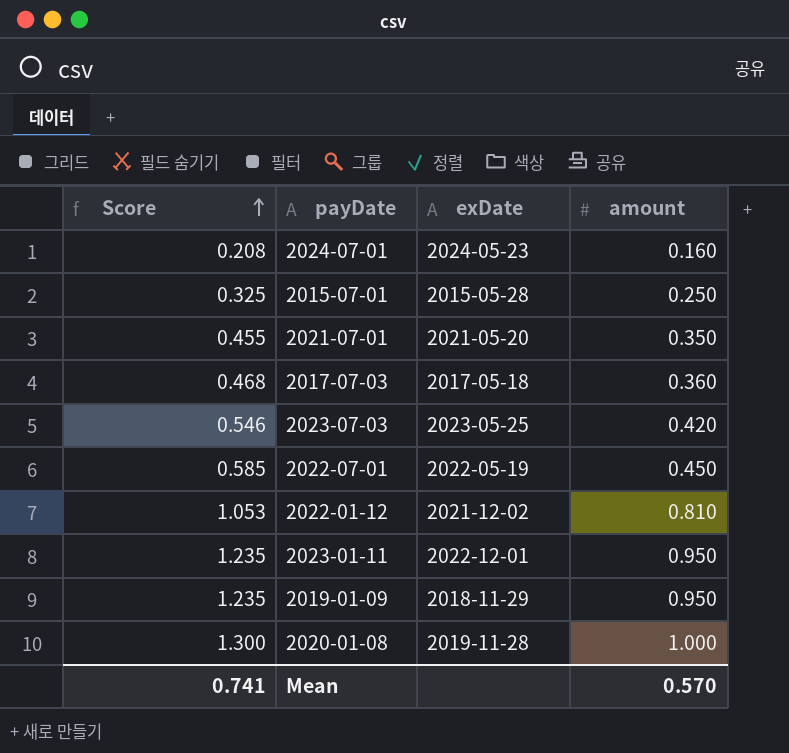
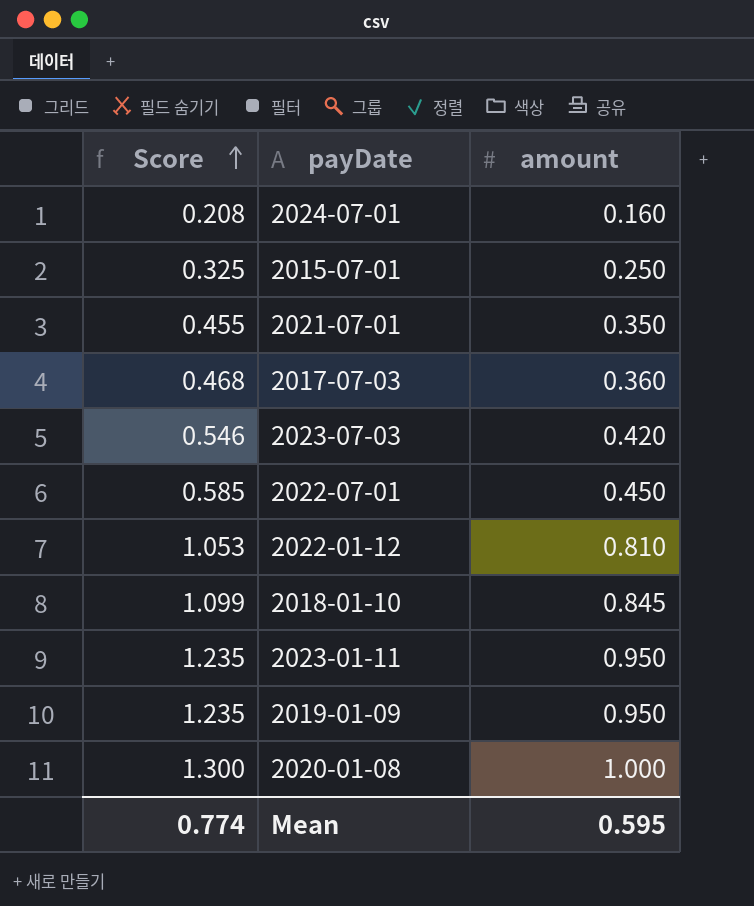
column exDate | position: 3 -> none
row 2018-01-10: none -> 1.099 | 0.845
Mean | Score: 0.741 -> 0.774
Mean | amount: 0.570 -> 0.595

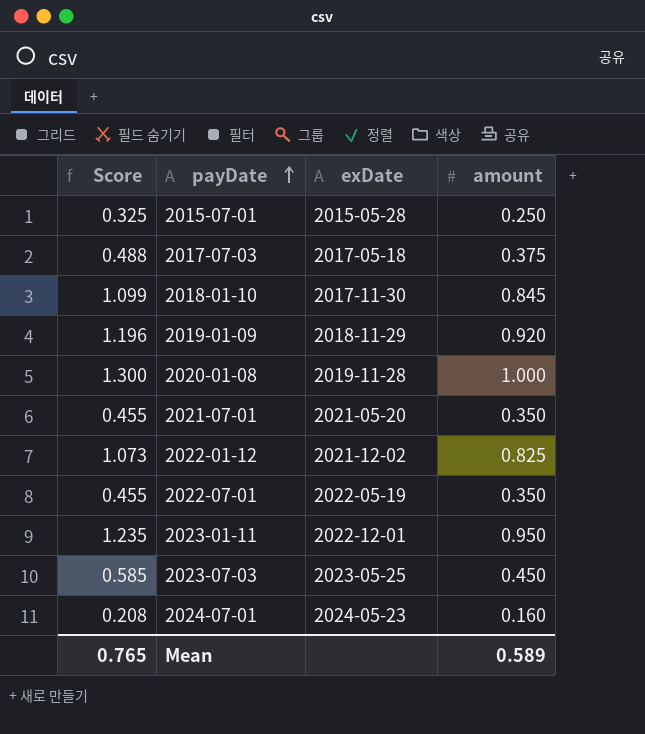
row order: Score ascending -> payDate ascending
column exDate | position: none -> 3
2017-07-03 | Score: 0.468 -> 0.488
2017-07-03 | amount: 0.360 -> 0.375
2019-01-09 | Score: 1.235 -> 1.196
2019-01-09 | amount: 0.950 -> 0.920
2022-01-12 | Score: 1.053 -> 1.073
2022-01-12 | amount: 0.810 -> 0.825
2022-07-01 | Score: 0.585 -> 0.455
2022-07-01 | amount: 0.450 -> 0.350
2023-07-03 | Score: 0.546 -> 0.585
2023-07-03 | amount: 0.420 -> 0.450
Mean | Score: 0.774 -> 0.765
Mean | amount: 0.595 -> 0.589

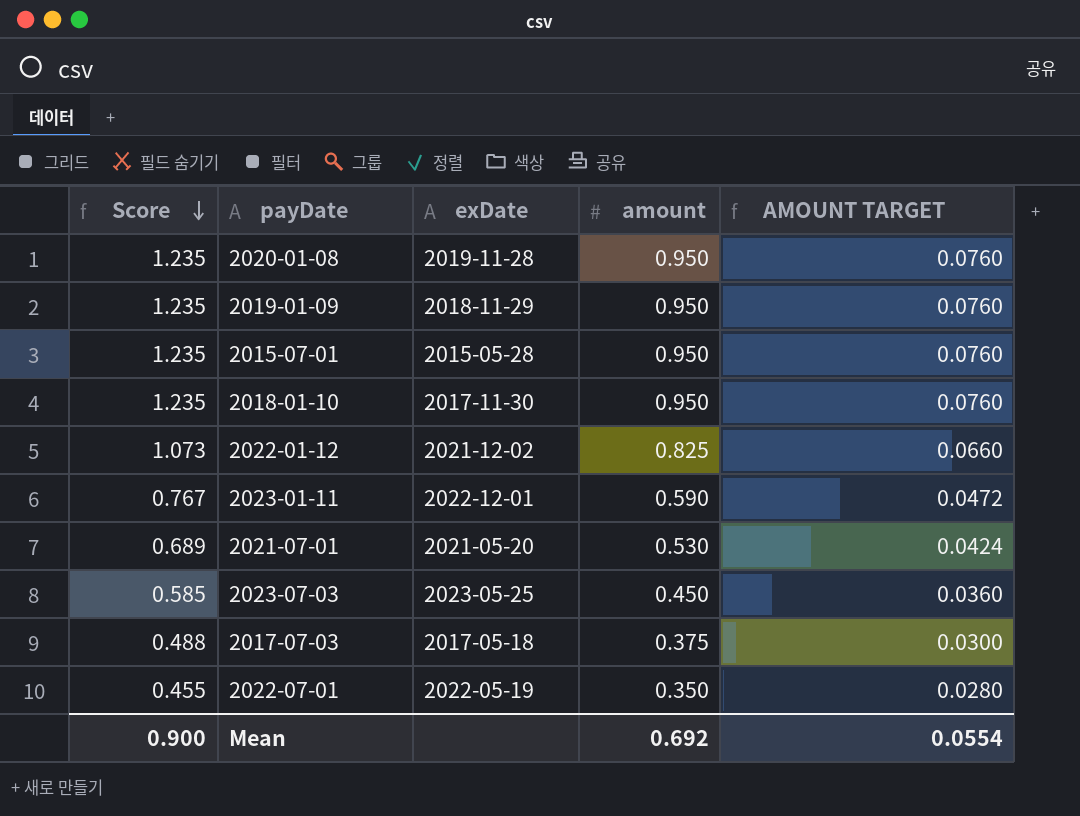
row order: payDate ascending -> Score descending
column AMOUNT TARGET | formula: none -> [amount] * 0.08
row 2024-07-01: 0.208 | 2024-05-23 | 0.160 -> none
2020-01-08 | Score: 1.300 -> 1.235
2020-01-08 | amount: 1.000 -> 0.950
2019-01-09 | Score: 1.196 -> 1.235
2019-01-09 | amount: 0.920 -> 0.950
2015-07-01 | Score: 0.325 -> 1.235
2015-07-01 | amount: 0.250 -> 0.950
2018-01-10 | Score: 1.099 -> 1.235
2018-01-10 | amount: 0.845 -> 0.950
2023-01-11 | Score: 1.235 -> 0.767
2023-01-11 | amount: 0.950 -> 0.590
2021-07-01 | Score: 0.455 -> 0.689
2021-07-01 | amount: 0.350 -> 0.530
Mean | Score: 0.765 -> 0.900
Mean | amount: 0.589 -> 0.692

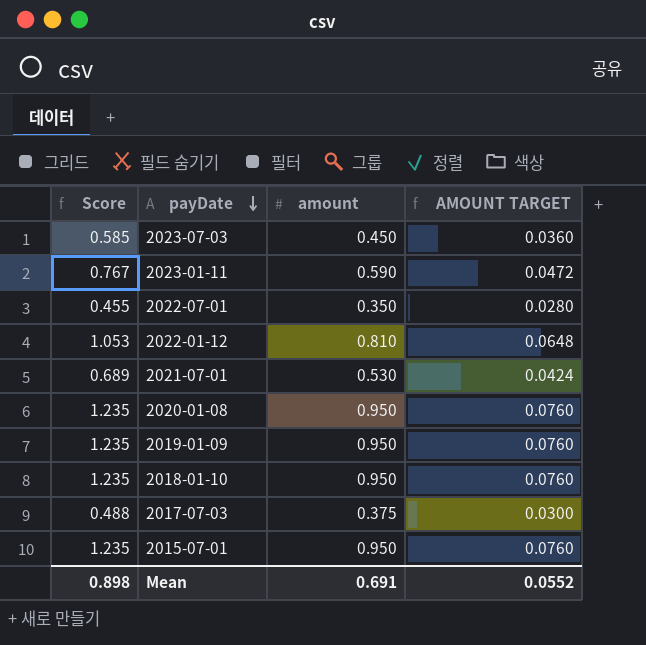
row order: Score descending -> payDate descending
column exDate | position: 3 -> none
2022-01-12 | Score: 1.073 -> 1.053
2022-01-12 | amount: 0.825 -> 0.810
2022-01-12 | AMOUNT TARGET: 0.0660 -> 0.0648
Mean | Score: 0.900 -> 0.898
Mean | amount: 0.692 -> 0.691
Mean | AMOUNT TARGET: 0.0554 -> 0.0552

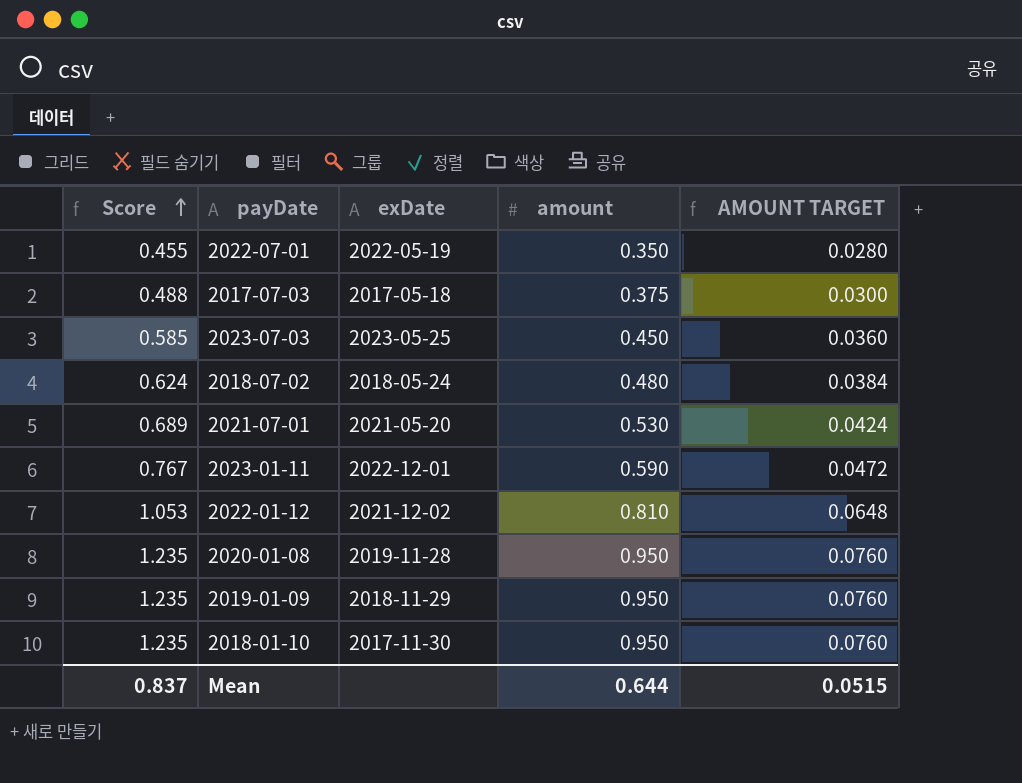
row order: payDate descending -> Score ascending
column exDate | position: none -> 3
row 2015-07-01: 1.235 | 0.950 | 0.0760 -> none
row 2018-07-02: none -> 0.624 | 2018-05-24 | 0.480 | 0.0384
Mean | Score: 0.898 -> 0.837
Mean | amount: 0.691 -> 0.644
Mean | AMOUNT TARGET: 0.0552 -> 0.0515

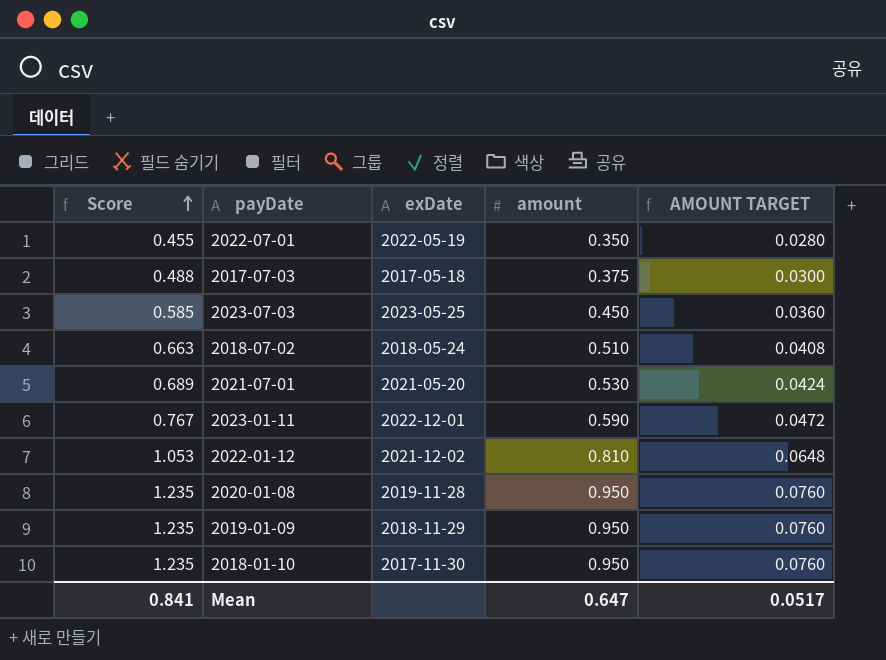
2018-07-02 | Score: 0.624 -> 0.663
2018-07-02 | amount: 0.480 -> 0.510
2018-07-02 | AMOUNT TARGET: 0.0384 -> 0.0408
Mean | Score: 0.837 -> 0.841
Mean | amount: 0.644 -> 0.647
Mean | AMOUNT TARGET: 0.0515 -> 0.0517

